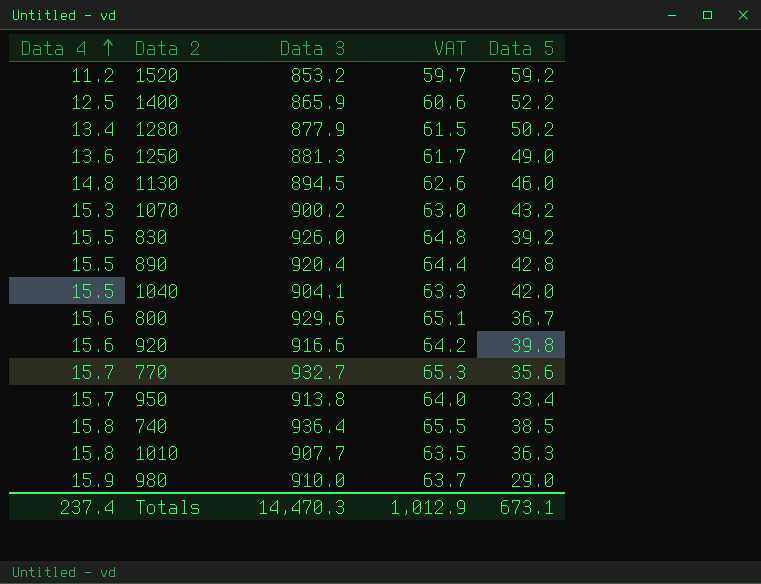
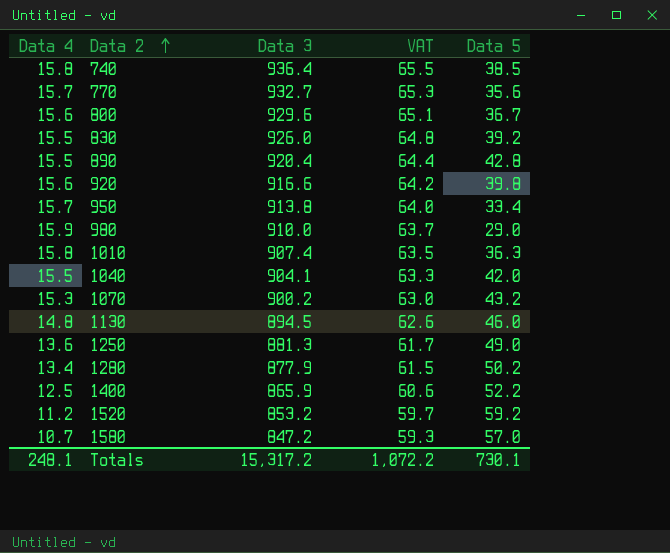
row order: Data 4 ascending -> Data 2 ascending
1010 | Data 3: 907.7 -> 907.4
row 1580: none -> 10.7 | 847.2 | 59.3 | 57.0
Totals | Data 4: 237.4 -> 248.1
Totals | Data 3: 14,470.3 -> 15,317.2
Totals | VAT: 1,012.9 -> 1,072.2
Totals | Data 5: 673.1 -> 730.1

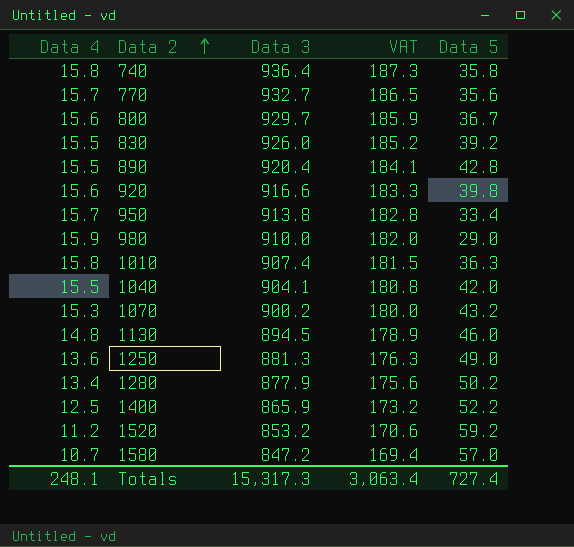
column VAT | formula: [Data 3] * 0.07 -> [Data 3] * 0.2
740 | Data 5: 38.5 -> 35.8
800 | Data 3: 929.6 -> 929.7
Totals | Data 3: 15,317.2 -> 15,317.3
Totals | VAT: 1,072.2 -> 3,063.4
Totals | Data 5: 730.1 -> 727.4

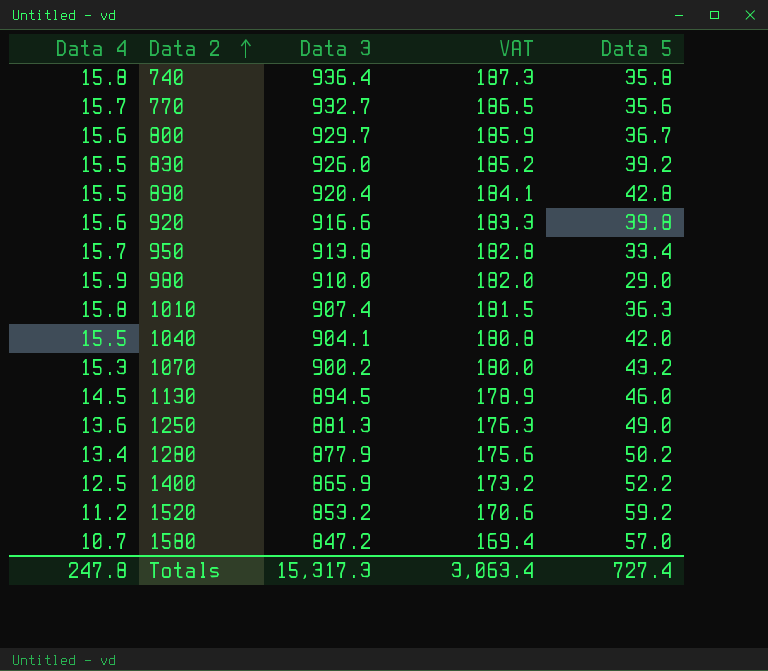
1130 | Data 4: 14.8 -> 14.5
Totals | Data 4: 248.1 -> 247.8

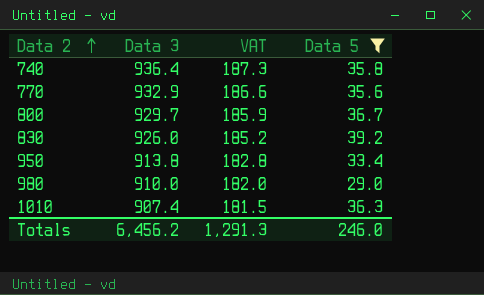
filter: none -> Data 5 <= 39.2
column Data 4 | position: 1 -> none
770 | Data 3: 932.7 -> 932.9
770 | VAT: 186.5 -> 186.6
Totals | Data 3: 15,317.3 -> 6,456.2
Totals | VAT: 3,063.4 -> 1,291.3
Totals | Data 5: 727.4 -> 246.0

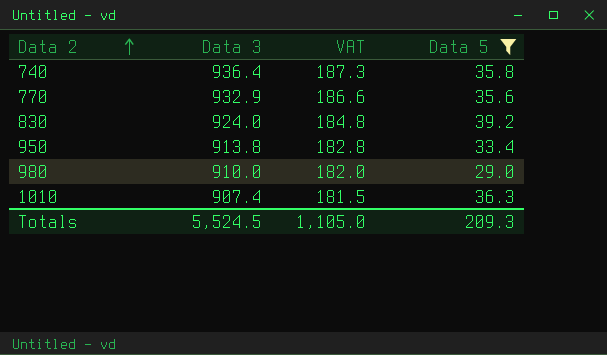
row 800: 929.7 | 185.9 | 36.7 -> none
830 | Data 3: 926.0 -> 924.0
830 | VAT: 185.2 -> 184.8
Totals | Data 3: 6,456.2 -> 5,524.5
Totals | VAT: 1,291.3 -> 1,105.0
Totals | Data 5: 246.0 -> 209.3

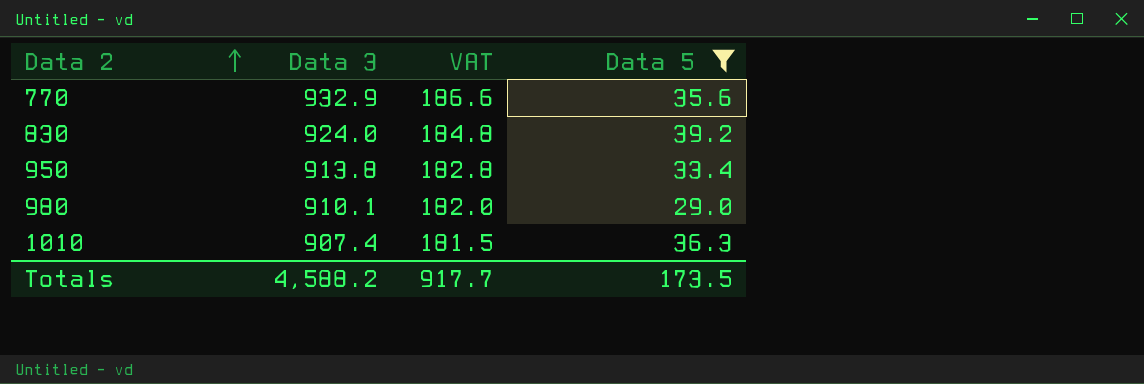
row 740: 936.4 | 187.3 | 35.8 -> none
980 | Data 3: 910.0 -> 910.1
Totals | Data 3: 5,524.5 -> 4,588.2
Totals | VAT: 1,105.0 -> 917.7
Totals | Data 5: 209.3 -> 173.5

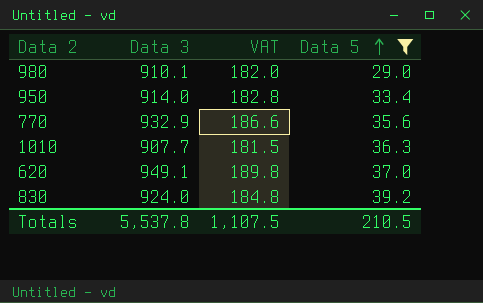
row order: Data 2 ascending -> Data 5 ascending
950 | Data 3: 913.8 -> 914.0
1010 | Data 3: 907.4 -> 907.7
row 620: none -> 949.1 | 189.8 | 37.0
Totals | Data 3: 4,588.2 -> 5,537.8
Totals | VAT: 917.7 -> 1,107.5
Totals | Data 5: 173.5 -> 210.5

